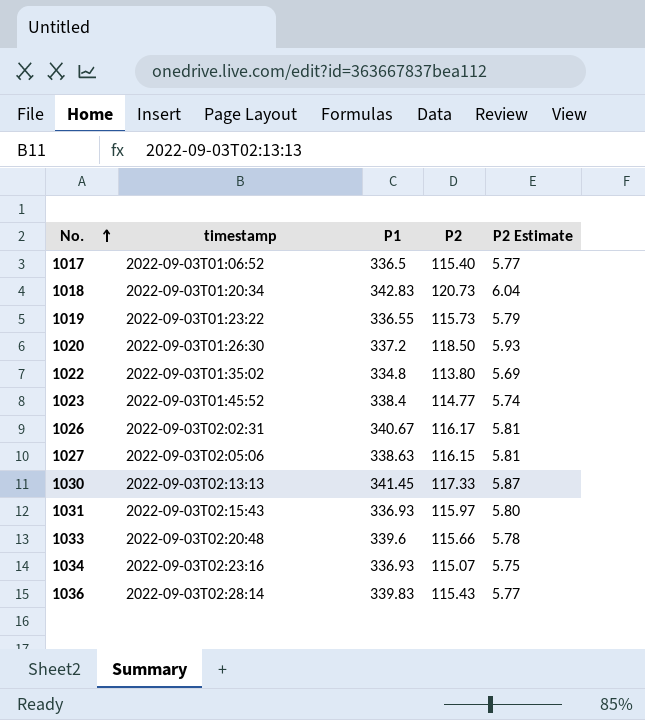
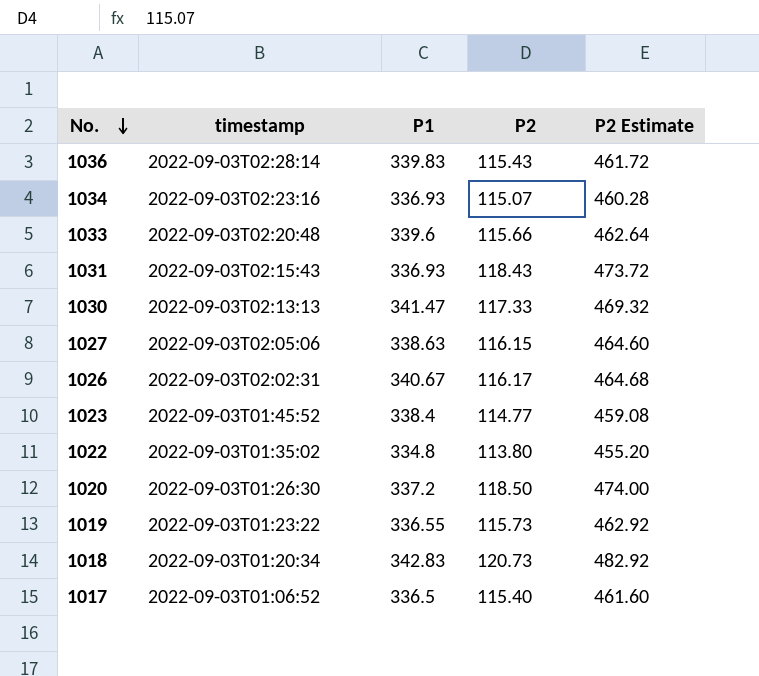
row order: No. ascending -> No. descending
column P2 Estimate | formula: [P2] * 0.05 -> [P2] * 4
1031 | P2: 115.97 -> 118.43
1030 | P1: 341.45 -> 341.47

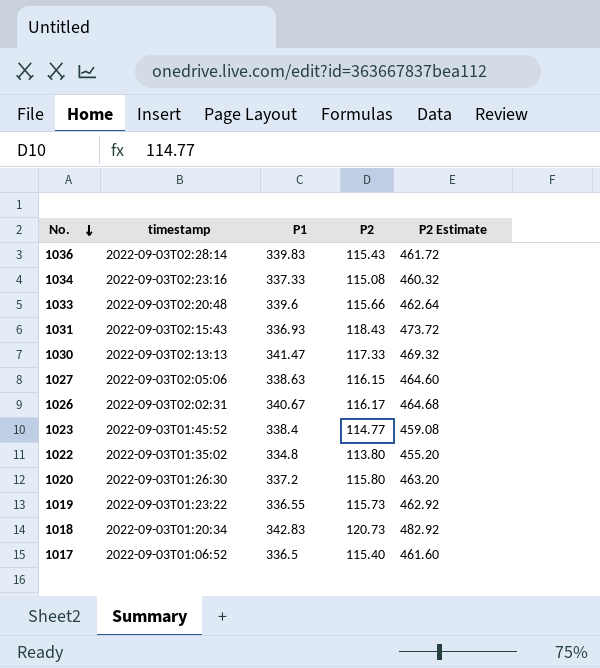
1034 | P1: 336.93 -> 337.33
1034 | P2: 115.07 -> 115.08
1034 | P2 Estimate: 460.28 -> 460.32
1020 | P2: 118.50 -> 115.80
1020 | P2 Estimate: 474.00 -> 463.20

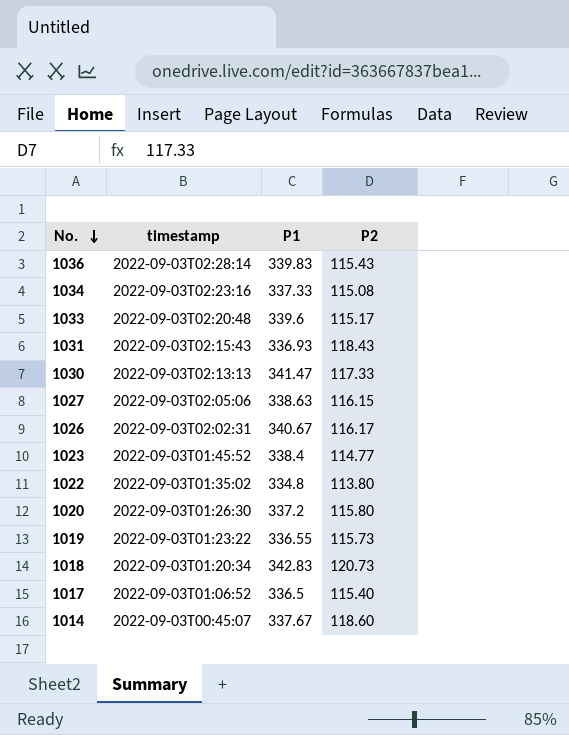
column P2 Estimate | formula: [P2] * 4 -> none
1033 | P2: 115.66 -> 115.17
row 1014: none -> 2022-09-03T00:45:07 | 337.67 | 118.60

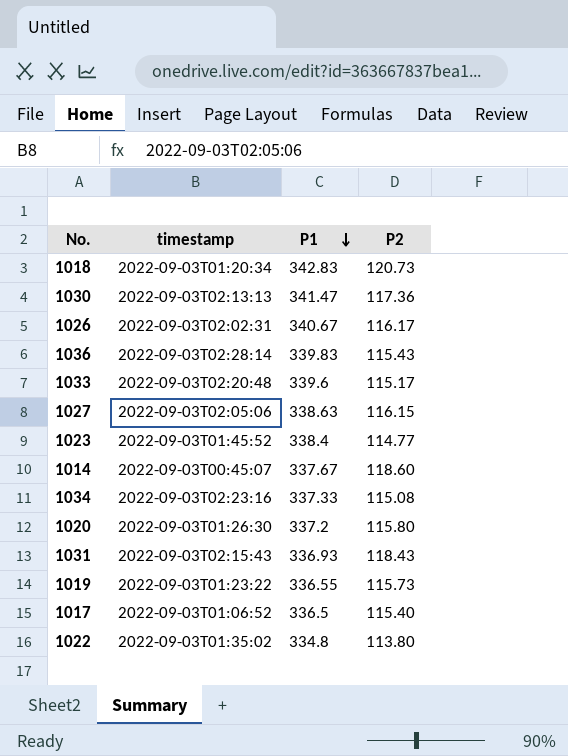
row order: No. descending -> P1 descending
1030 | P2: 117.33 -> 117.36

